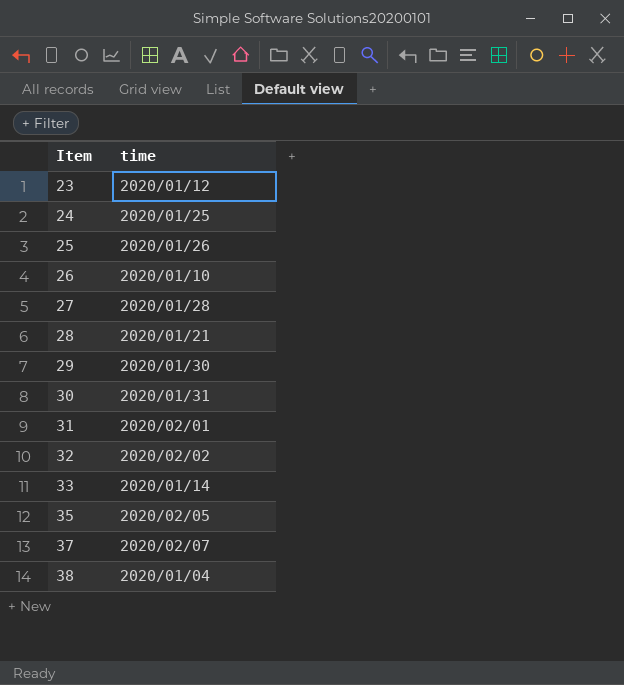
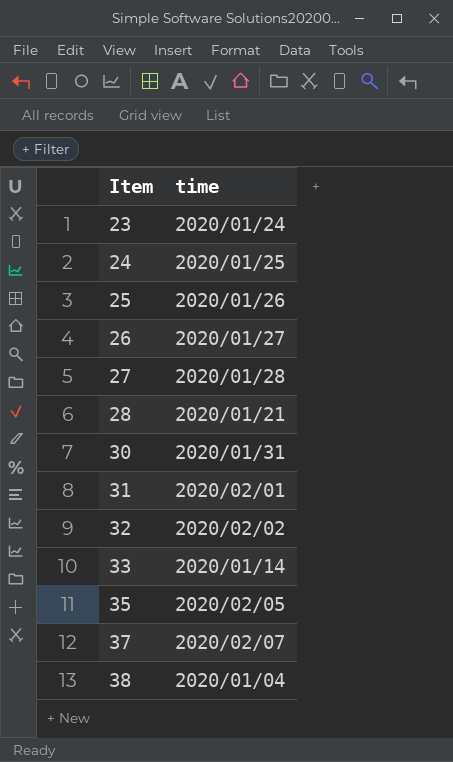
row 29: 2020/01/30 -> none
23 | time: 2020/01/12 -> 2020/01/24
26 | time: 2020/01/10 -> 2020/01/27

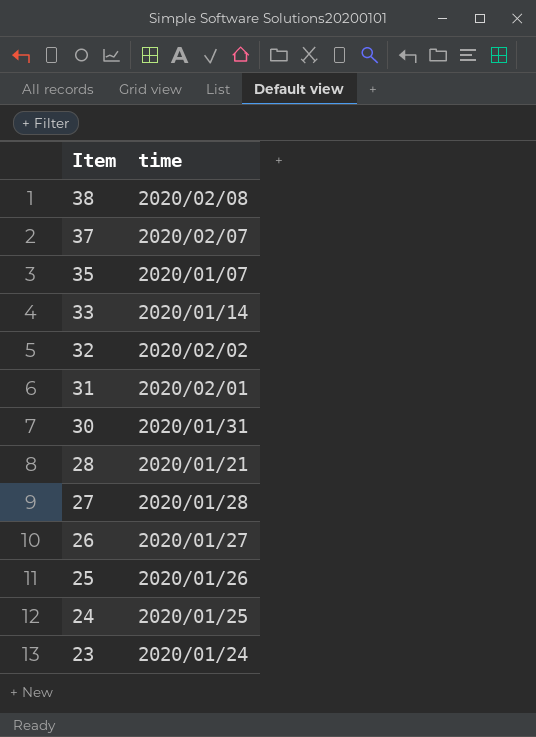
row order: Item ascending -> Item descending
38 | time: 2020/01/04 -> 2020/02/08
35 | time: 2020/02/05 -> 2020/01/07

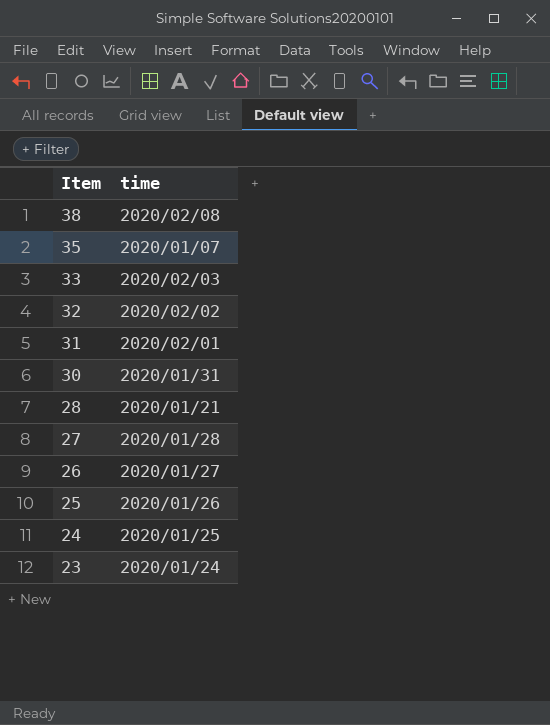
row 37: 2020/02/07 -> none
33 | time: 2020/01/14 -> 2020/02/03

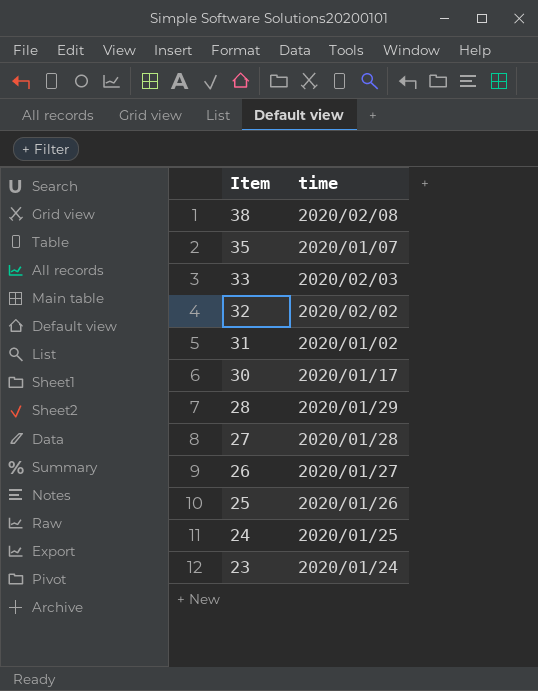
31 | time: 2020/02/01 -> 2020/01/02
30 | time: 2020/01/31 -> 2020/01/17
28 | time: 2020/01/21 -> 2020/01/29

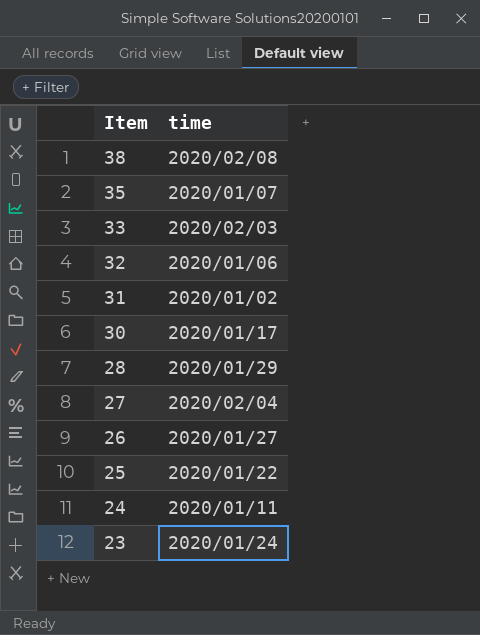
32 | time: 2020/02/02 -> 2020/01/06
27 | time: 2020/01/28 -> 2020/02/04
25 | time: 2020/01/26 -> 2020/01/22
24 | time: 2020/01/25 -> 2020/01/11

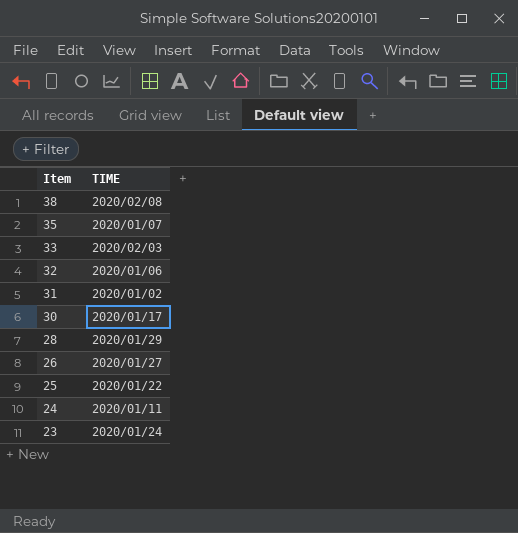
column name: time -> TIME
row 27: 2020/02/04 -> none

